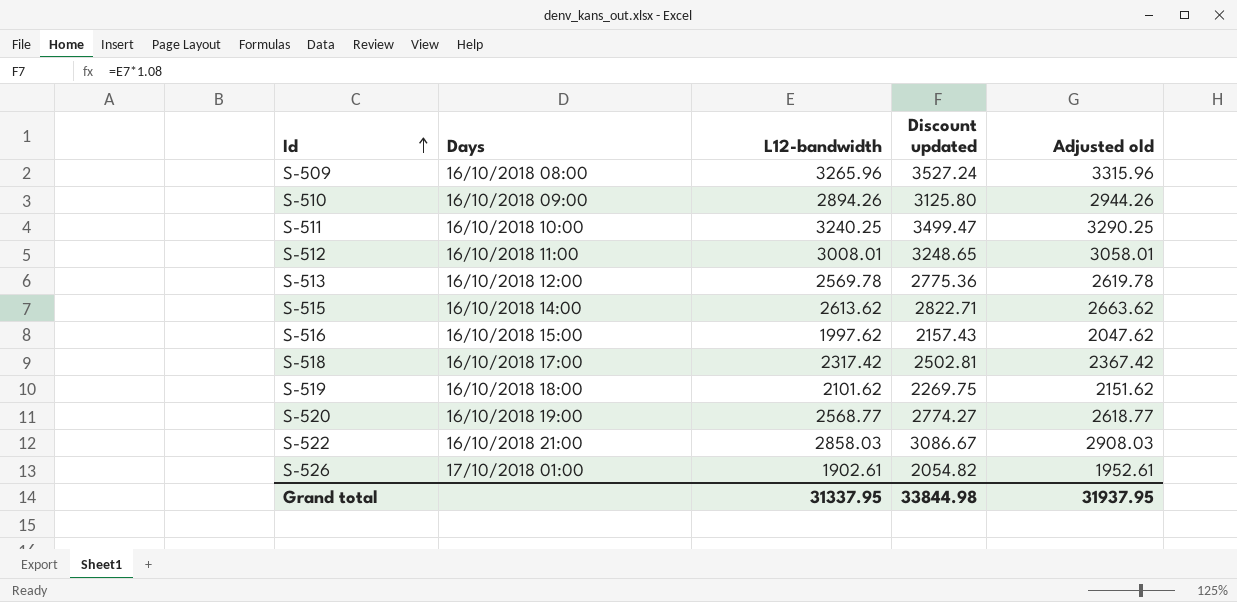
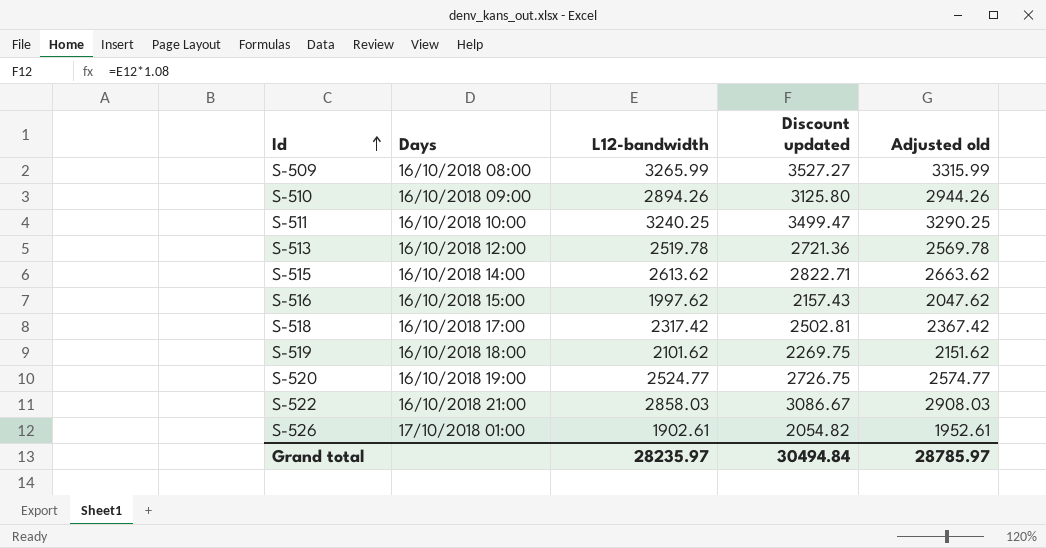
row S-512: 16/10/2018 11:00 | 3008.01 | 3248.65 | 3058.01 -> none
S-509 | L12-bandwidth: 3265.96 -> 3265.99
S-509 | Discount updated: 3527.24 -> 3527.27
S-509 | Adjusted old: 3315.96 -> 3315.99
S-513 | L12-bandwidth: 2569.78 -> 2519.78
S-513 | Discount updated: 2775.36 -> 2721.36
S-513 | Adjusted old: 2619.78 -> 2569.78
S-520 | L12-bandwidth: 2568.77 -> 2524.77
S-520 | Discount updated: 2774.27 -> 2726.75
S-520 | Adjusted old: 2618.77 -> 2574.77
Grand total | L12-bandwidth: 31337.95 -> 28235.97
Grand total | Discount updated: 33844.98 -> 30494.84
Grand total | Adjusted old: 31937.95 -> 28785.97

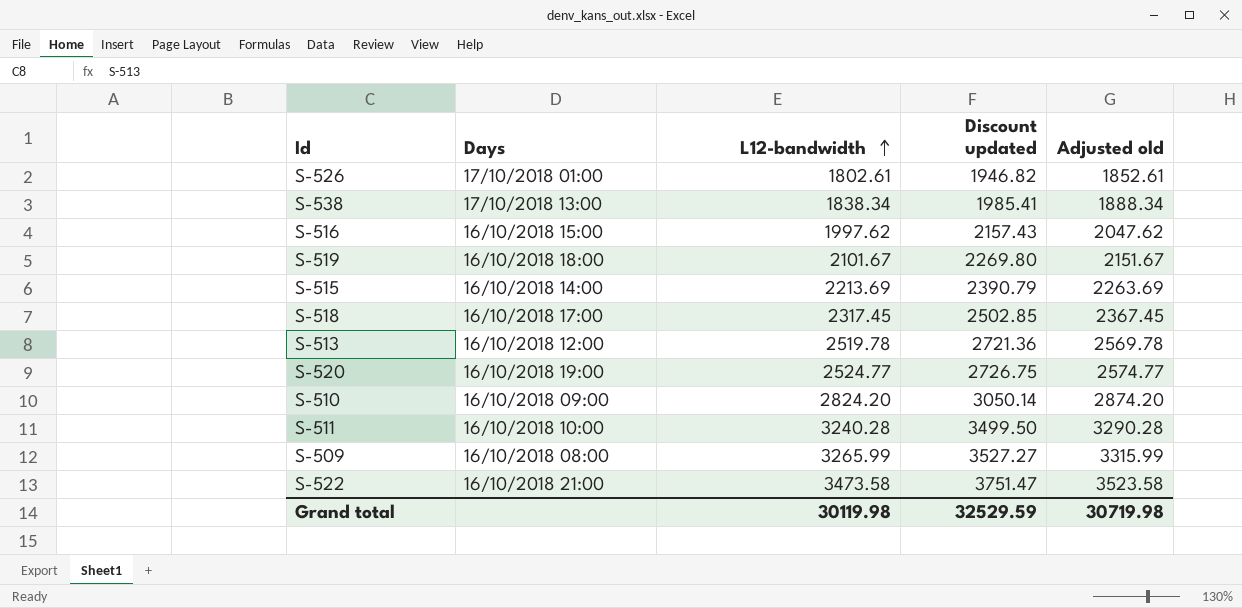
row order: Id ascending -> L12-bandwidth ascending
S-526 | L12-bandwidth: 1902.61 -> 1802.61
S-526 | Discount updated: 2054.82 -> 1946.82
S-526 | Adjusted old: 1952.61 -> 1852.61
row S-538: none -> 17/10/2018 13:00 | 1838.34 | 1985.41 | 1888.34
S-519 | L12-bandwidth: 2101.62 -> 2101.67
S-519 | Discount updated: 2269.75 -> 2269.80
S-519 | Adjusted old: 2151.62 -> 2151.67
S-515 | L12-bandwidth: 2613.62 -> 2213.69
S-515 | Discount updated: 2822.71 -> 2390.79
S-515 | Adjusted old: 2663.62 -> 2263.69
S-518 | L12-bandwidth: 2317.42 -> 2317.45
S-518 | Discount updated: 2502.81 -> 2502.85
S-518 | Adjusted old: 2367.42 -> 2367.45
S-510 | L12-bandwidth: 2894.26 -> 2824.20
S-510 | Discount updated: 3125.80 -> 3050.14
S-510 | Adjusted old: 2944.26 -> 2874.20
S-511 | L12-bandwidth: 3240.25 -> 3240.28
S-511 | Discount updated: 3499.47 -> 3499.50
S-511 | Adjusted old: 3290.25 -> 3290.28
S-522 | L12-bandwidth: 2858.03 -> 3473.58
S-522 | Discount updated: 3086.67 -> 3751.47
S-522 | Adjusted old: 2908.03 -> 3523.58
Grand total | L12-bandwidth: 28235.97 -> 30119.98
Grand total | Discount updated: 30494.84 -> 32529.59
Grand total | Adjusted old: 28785.97 -> 30719.98

